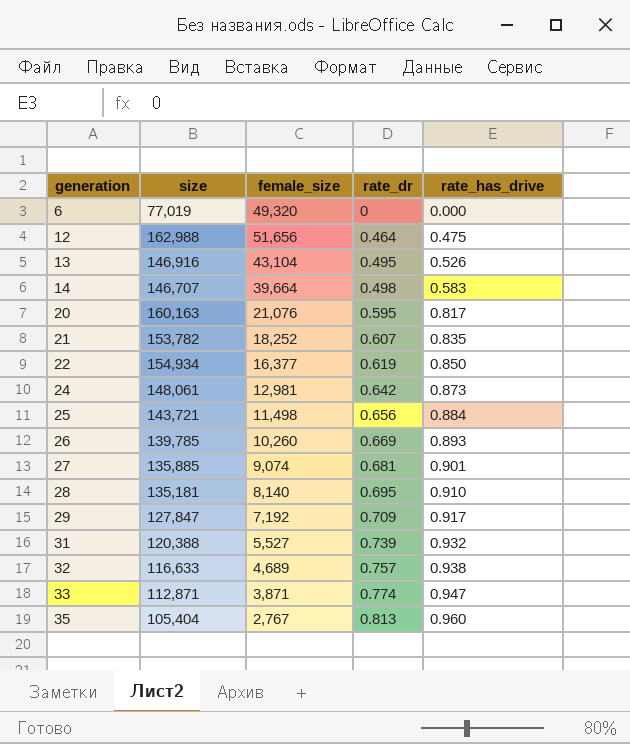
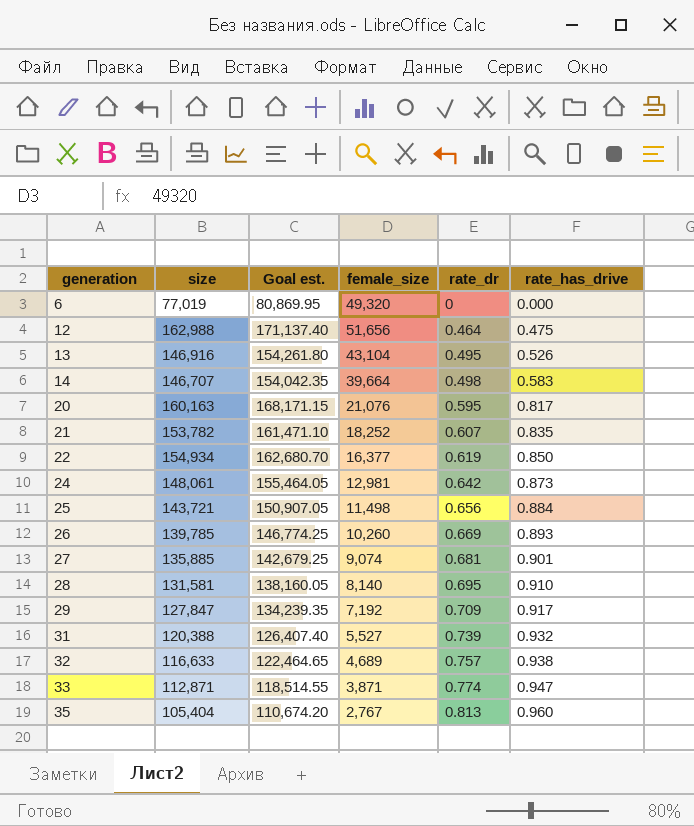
column Goal est. | formula: none -> [size] * 1.05
28 | size: 135,181 -> 131,581

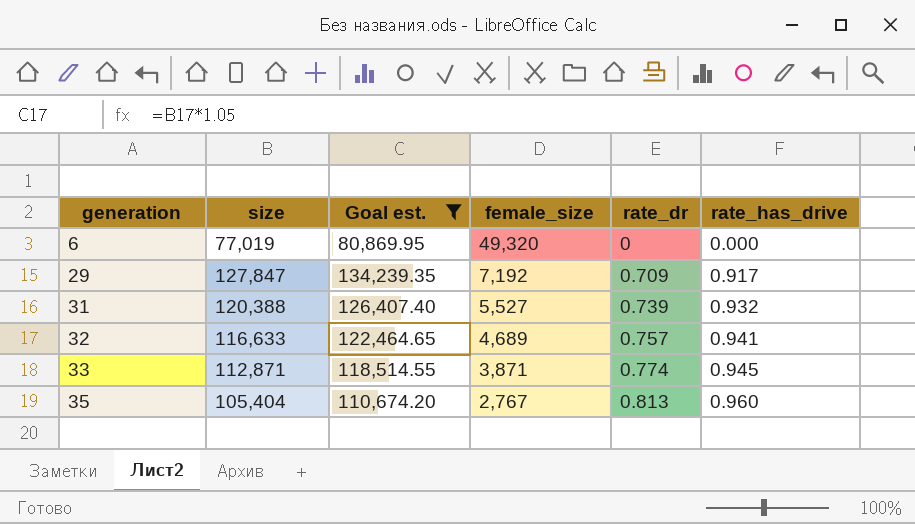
filter: none -> Goal est. <= 134,239.35
32 | rate_has_drive: 0.938 -> 0.941
33 | rate_has_drive: 0.947 -> 0.945

